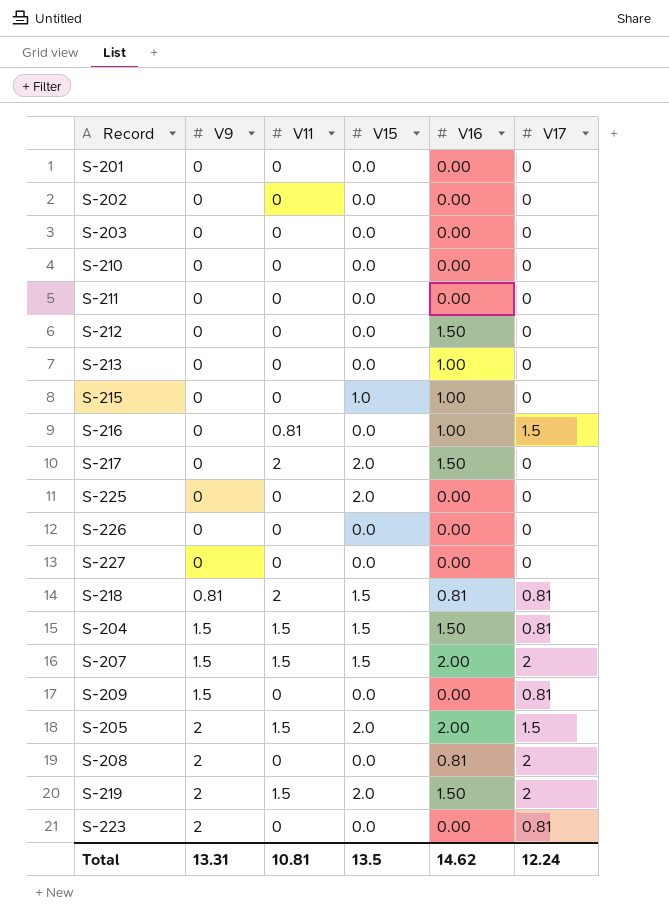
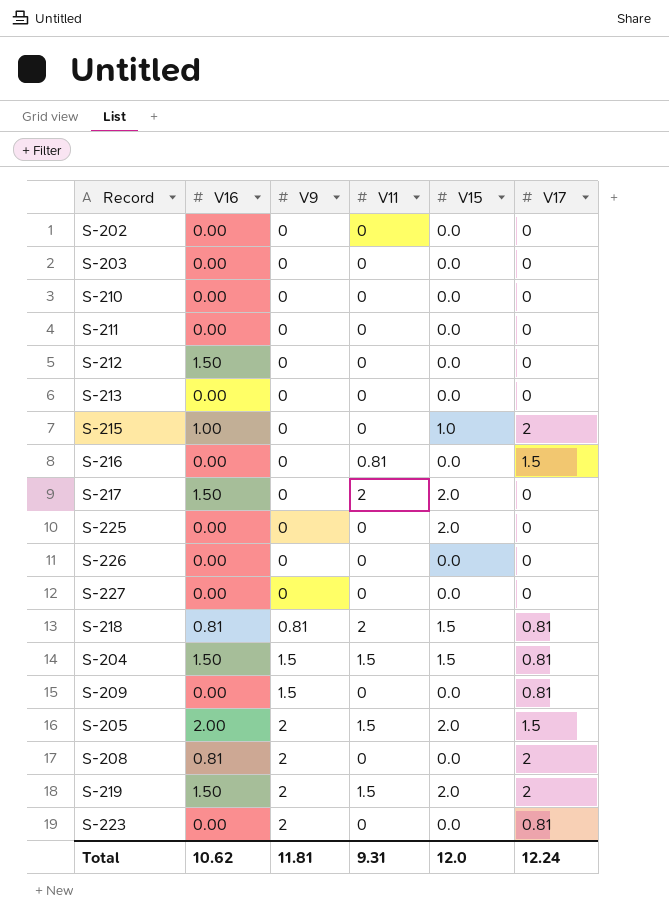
column V16 | position: 5 -> 2
row S-201: 0 | 0 | 0.0 | 0.00 | 0 -> none
row S-207: 1.5 | 1.5 | 1.5 | 2.00 | 2 -> none
S-213 | V16: 1.00 -> 0.00
S-215 | V17: 0 -> 2
S-216 | V16: 1.00 -> 0.00
Total | V16: 14.62 -> 10.62
Total | V9: 13.31 -> 11.81
Total | V11: 10.81 -> 9.31
Total | V15: 13.5 -> 12.0

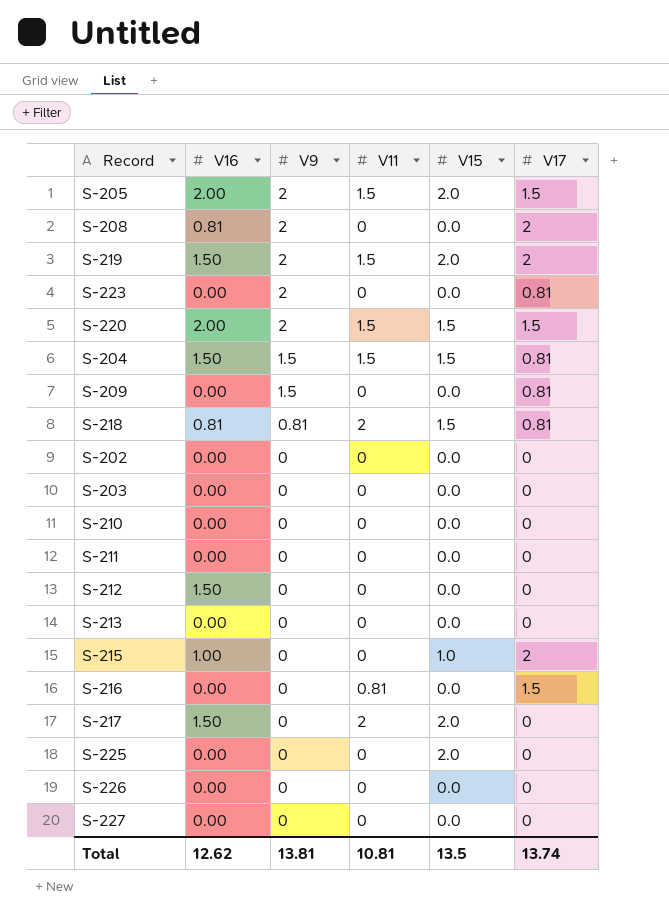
row order: V9 ascending -> V9 descending
row S-220: none -> 2.00 | 2 | 1.5 | 1.5 | 1.5
Total | V16: 10.62 -> 12.62
Total | V9: 11.81 -> 13.81
Total | V11: 9.31 -> 10.81
Total | V15: 12.0 -> 13.5
Total | V17: 12.24 -> 13.74

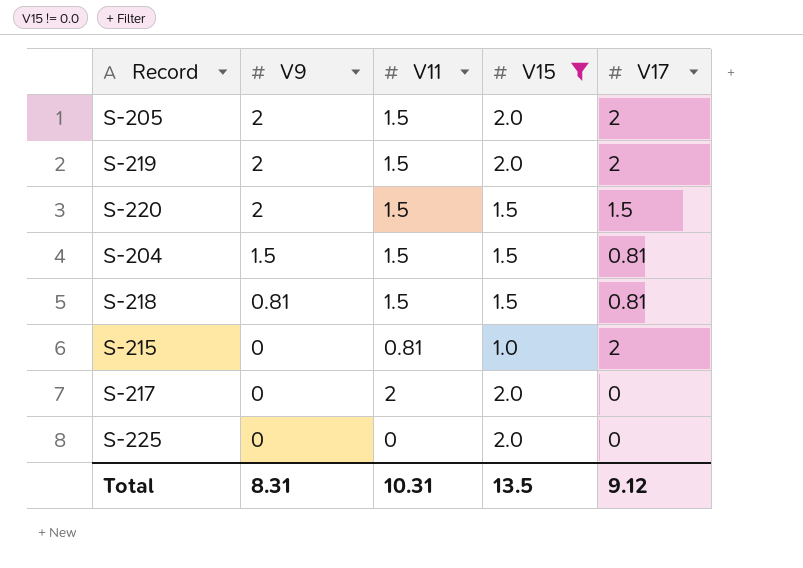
filter: none -> V15 != 0.0
column V16 | position: 2 -> none
S-205 | V17: 1.5 -> 2
S-218 | V11: 2 -> 1.5
S-215 | V11: 0 -> 0.81
Total | V9: 13.81 -> 8.31
Total | V11: 10.81 -> 10.31
Total | V17: 13.74 -> 9.12

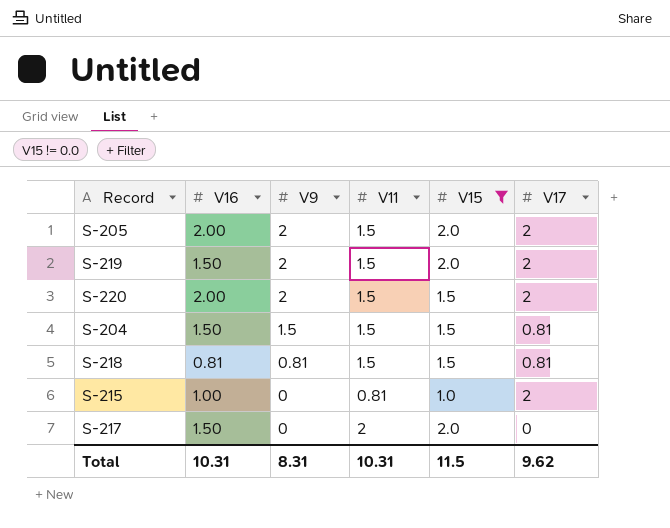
column V16 | position: none -> 2
row S-225: 0 | 0 | 2.0 | 0 -> none
S-220 | V17: 1.5 -> 2
Total | V15: 13.5 -> 11.5
Total | V17: 9.12 -> 9.62

